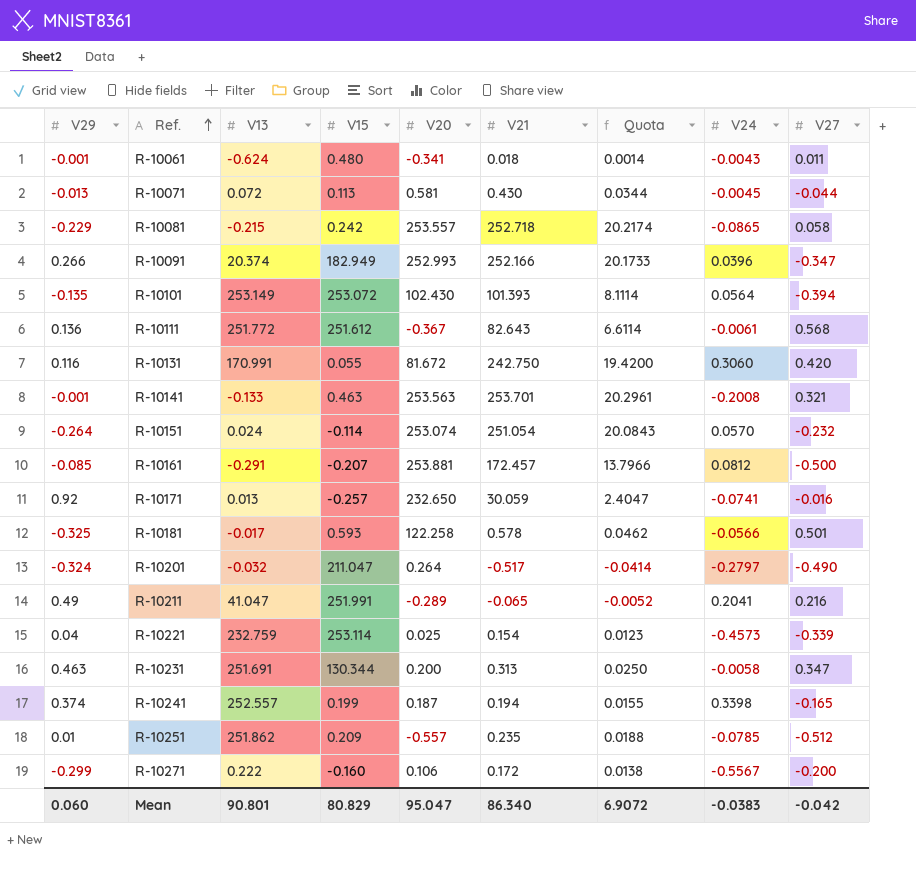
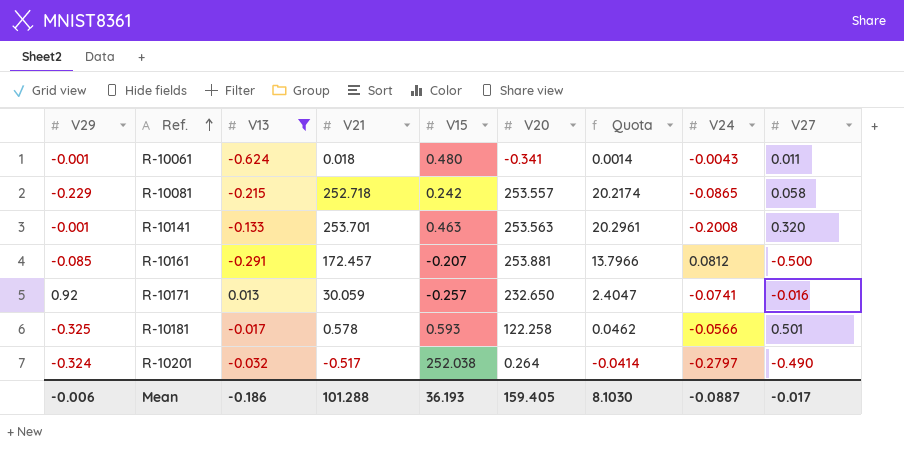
filter: none -> V13 <= 0.013
column V21 | position: 6 -> 4
R-10141 | V27: 0.321 -> 0.320
R-10201 | V15: 211.047 -> 252.038
Mean | V29: 0.060 -> -0.006
Mean | V13: 90.801 -> -0.186
Mean | V21: 86.340 -> 101.288
Mean | V15: 80.829 -> 36.193
Mean | V20: 95.047 -> 159.405
Mean | Quota: 6.9072 -> 8.1030
Mean | V24: -0.0383 -> -0.0887
Mean | V27: -0.042 -> -0.017

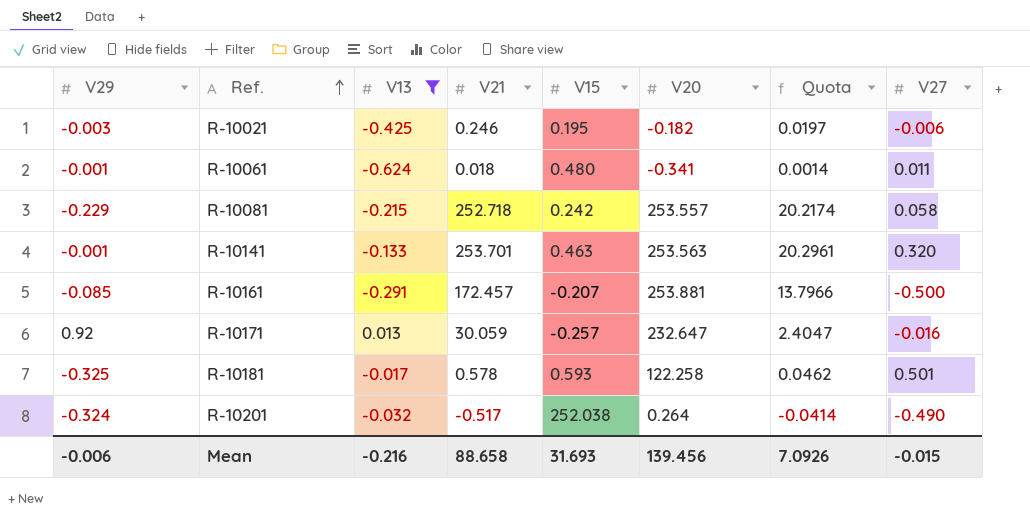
column V24 | position: 8 -> none
row R-10021: none -> -0.003 | -0.425 | 0.246 | 0.195 | -0.182 | 0.0197 | -0.006
R-10171 | V20: 232.650 -> 232.647
Mean | V13: -0.186 -> -0.216
Mean | V21: 101.288 -> 88.658
Mean | V15: 36.193 -> 31.693
Mean | V20: 159.405 -> 139.456
Mean | Quota: 8.1030 -> 7.0926
Mean | V27: -0.017 -> -0.015

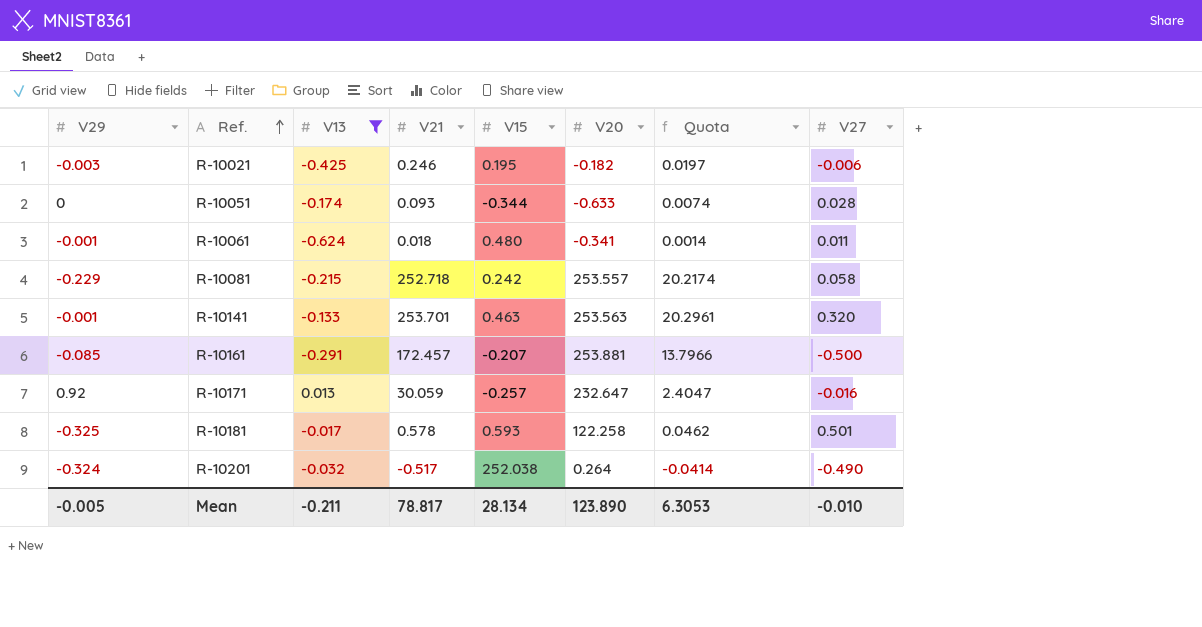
row R-10051: none -> 0 | -0.174 | 0.093 | -0.344 | -0.633 | 0.0074 | 0.028
Mean | V29: -0.006 -> -0.005
Mean | V13: -0.216 -> -0.211
Mean | V21: 88.658 -> 78.817
Mean | V15: 31.693 -> 28.134
Mean | V20: 139.456 -> 123.890
Mean | Quota: 7.0926 -> 6.3053
Mean | V27: -0.015 -> -0.010

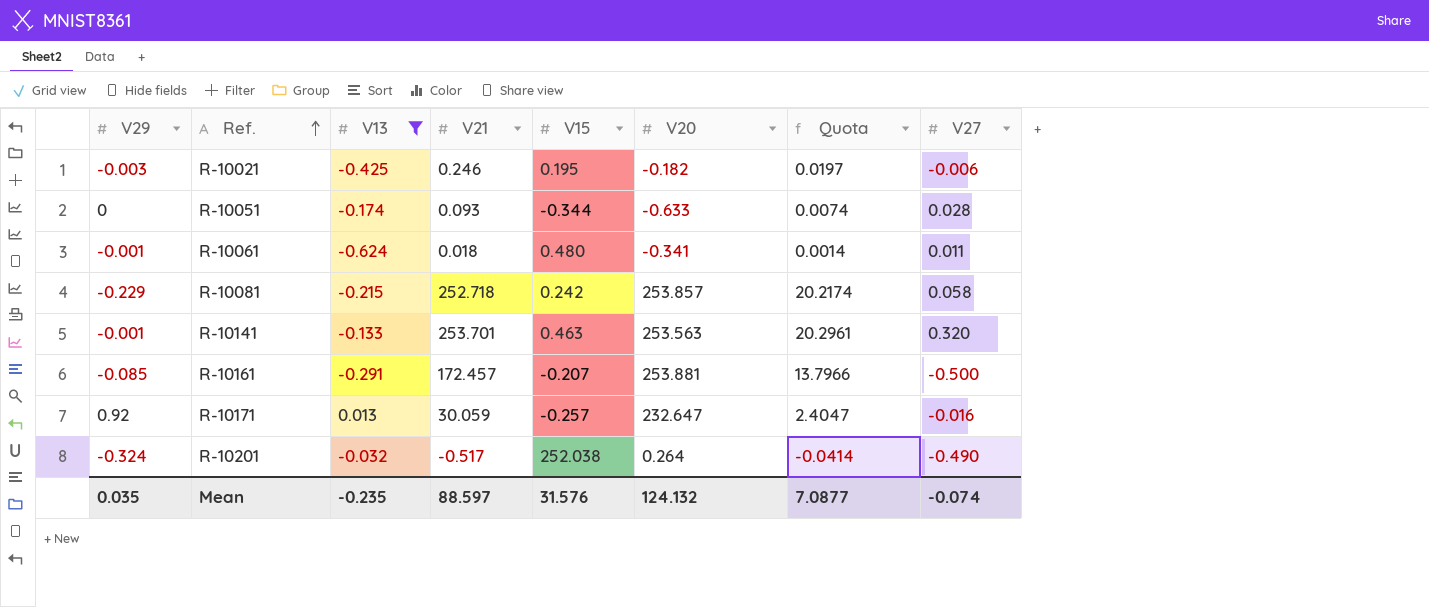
row R-10181: -0.325 | -0.017 | 0.578 | 0.593 | 122.258 | 0.0462 | 0.501 -> none
R-10081 | V20: 253.557 -> 253.857
Mean | V29: -0.005 -> 0.035
Mean | V13: -0.211 -> -0.235
Mean | V21: 78.817 -> 88.597
Mean | V15: 28.134 -> 31.576
Mean | V20: 123.890 -> 124.132
Mean | Quota: 6.3053 -> 7.0877
Mean | V27: -0.010 -> -0.074

